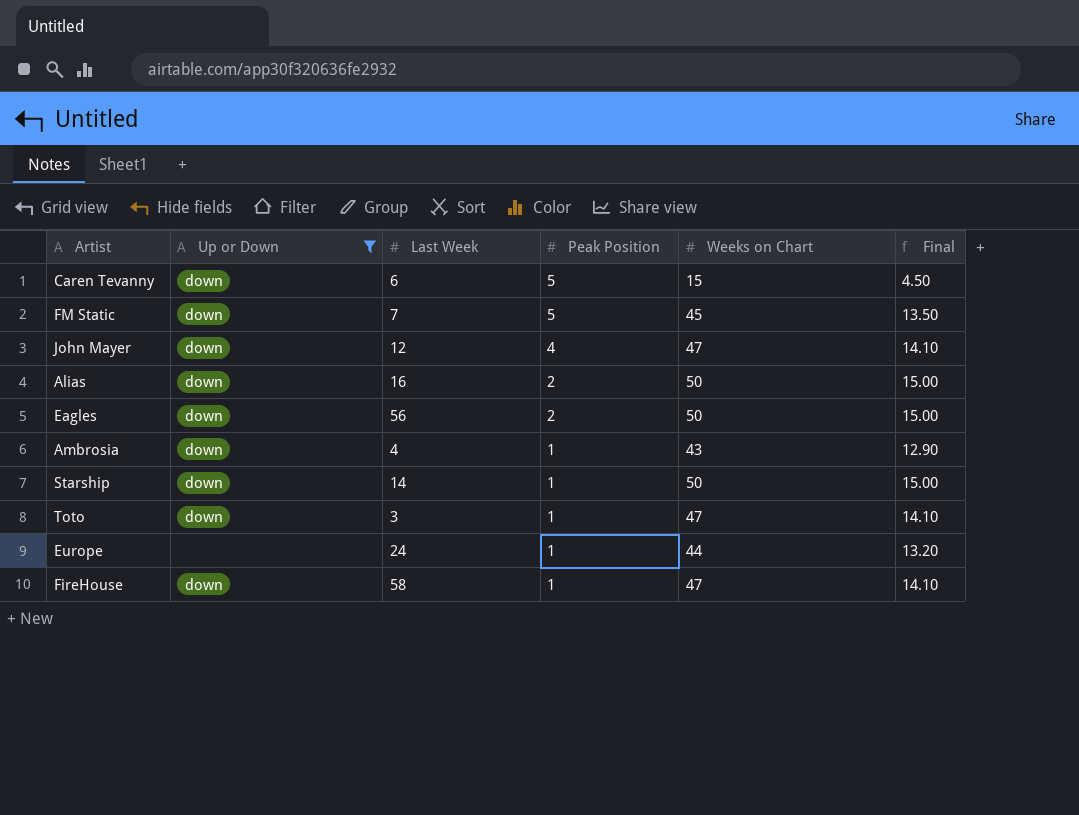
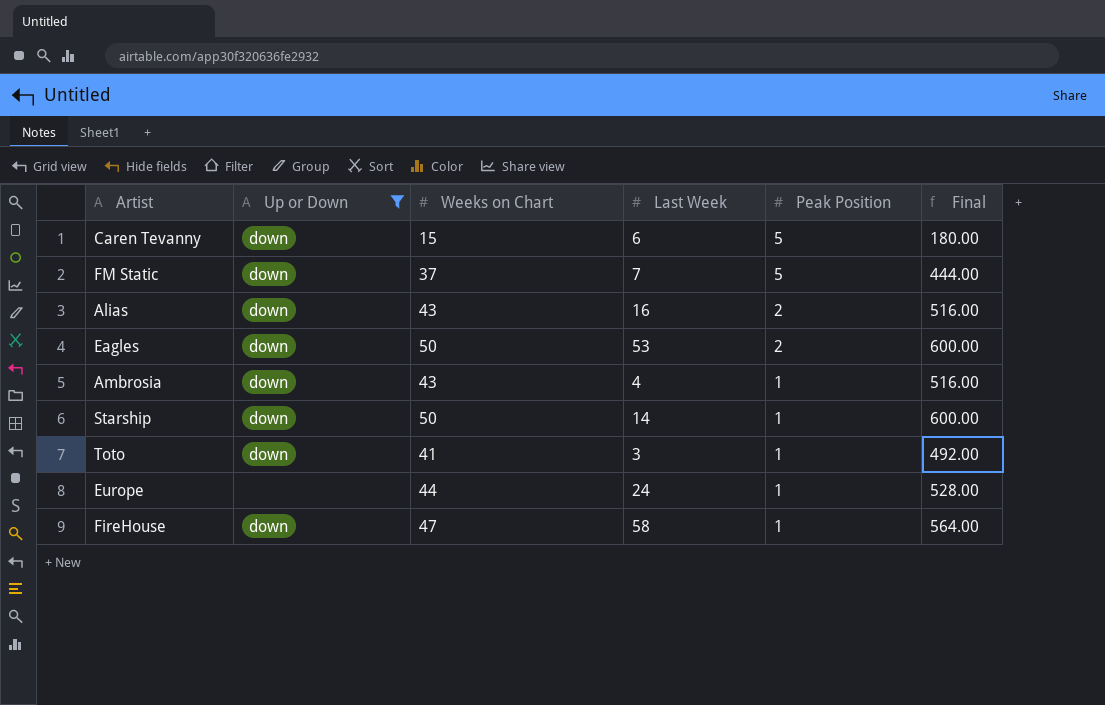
column Weeks on Chart | position: 5 -> 3
column Final | formula: [Weeks on Chart] * 0.3 -> [Weeks on Chart] * 12
row John Mayer: down | 12 | 4 | 47 | 14.10 -> none
FM Static | Weeks on Chart: 45 -> 37
Alias | Weeks on Chart: 50 -> 43
Eagles | Last Week: 56 -> 53
Toto | Weeks on Chart: 47 -> 41

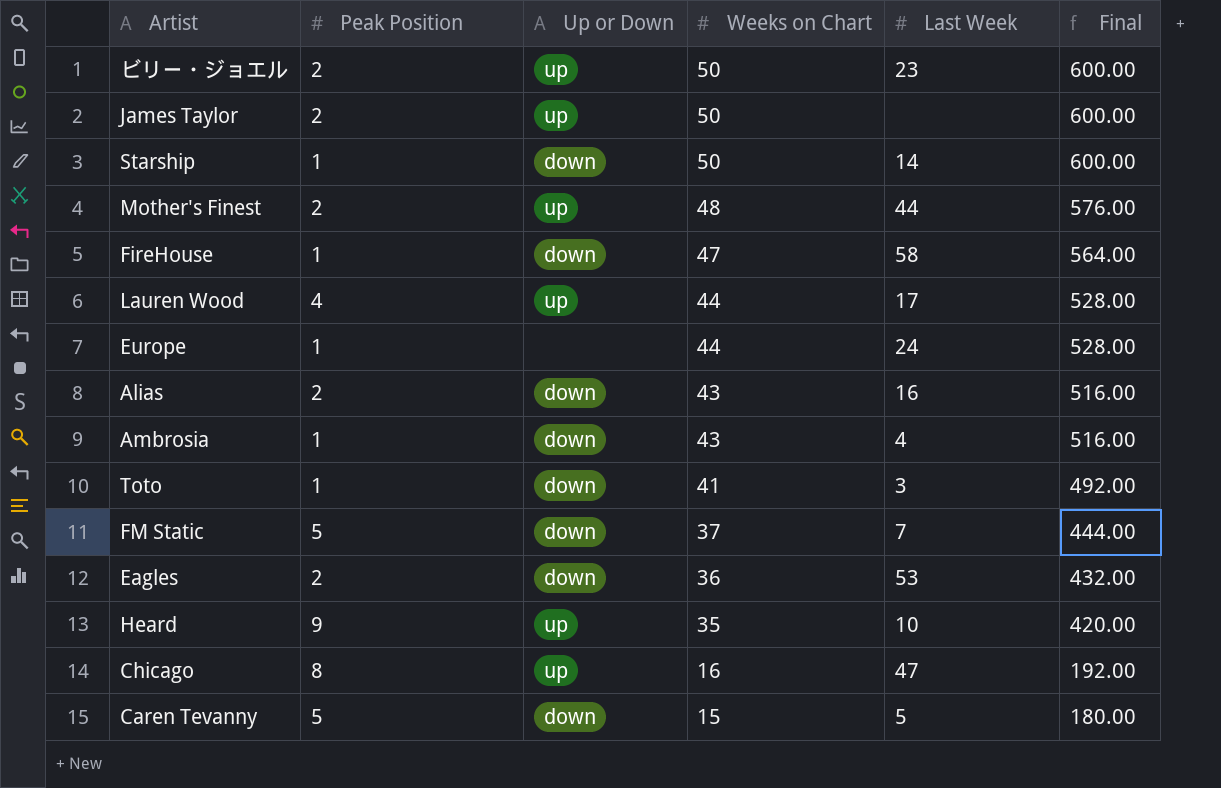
filter: Up or Down != up -> none
row order: Peak Position descending -> Weeks on Chart descending
column Peak Position | position: 5 -> 2
Eagles | Weeks on Chart: 50 -> 36
Eagles | Final: 600.00 -> 432.00
Caren Tevanny | Last Week: 6 -> 5

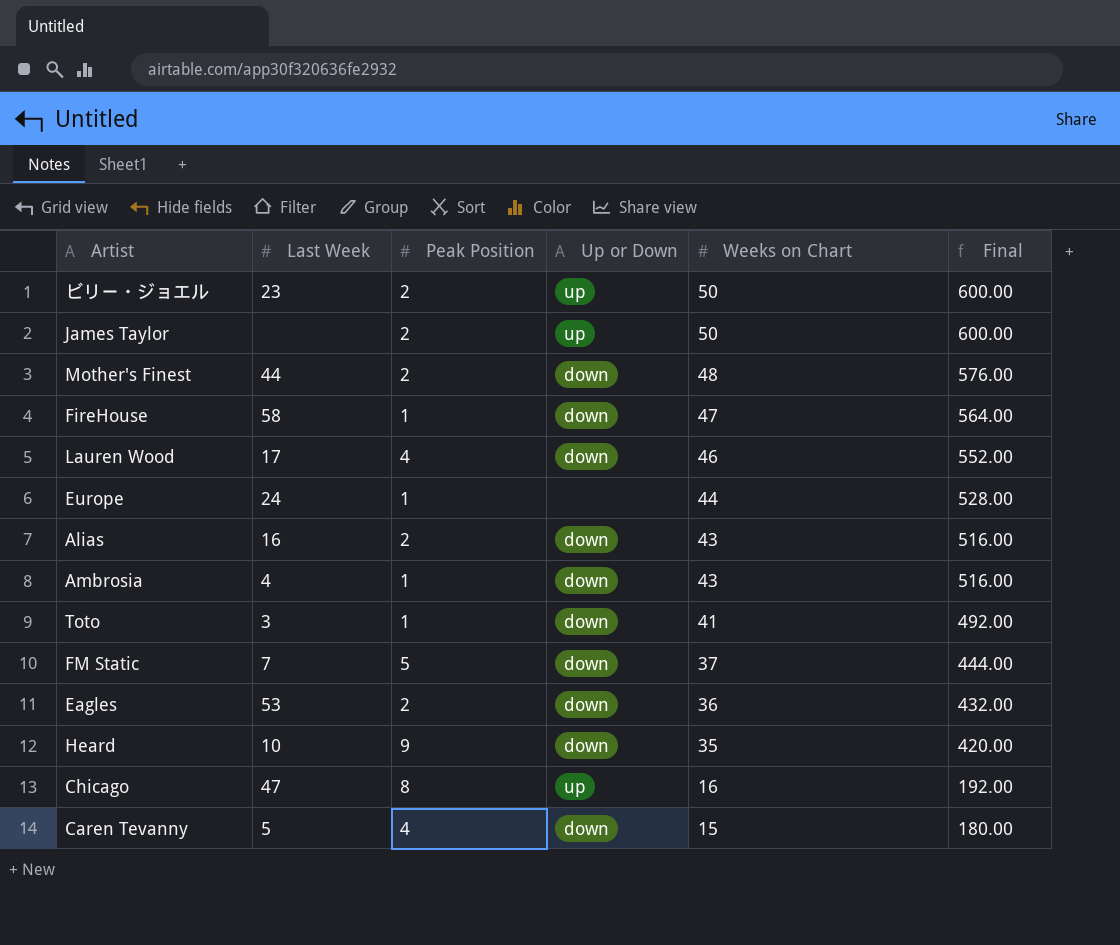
column Last Week | position: 5 -> 2
row Starship: 1 | down | 50 | 14 | 600.00 -> none
Mother's Finest | Up or Down: up -> down
Lauren Wood | Up or Down: up -> down
Lauren Wood | Weeks on Chart: 44 -> 46
Lauren Wood | Final: 528.00 -> 552.00
Heard | Up or Down: up -> down
Caren Tevanny | Peak Position: 5 -> 4

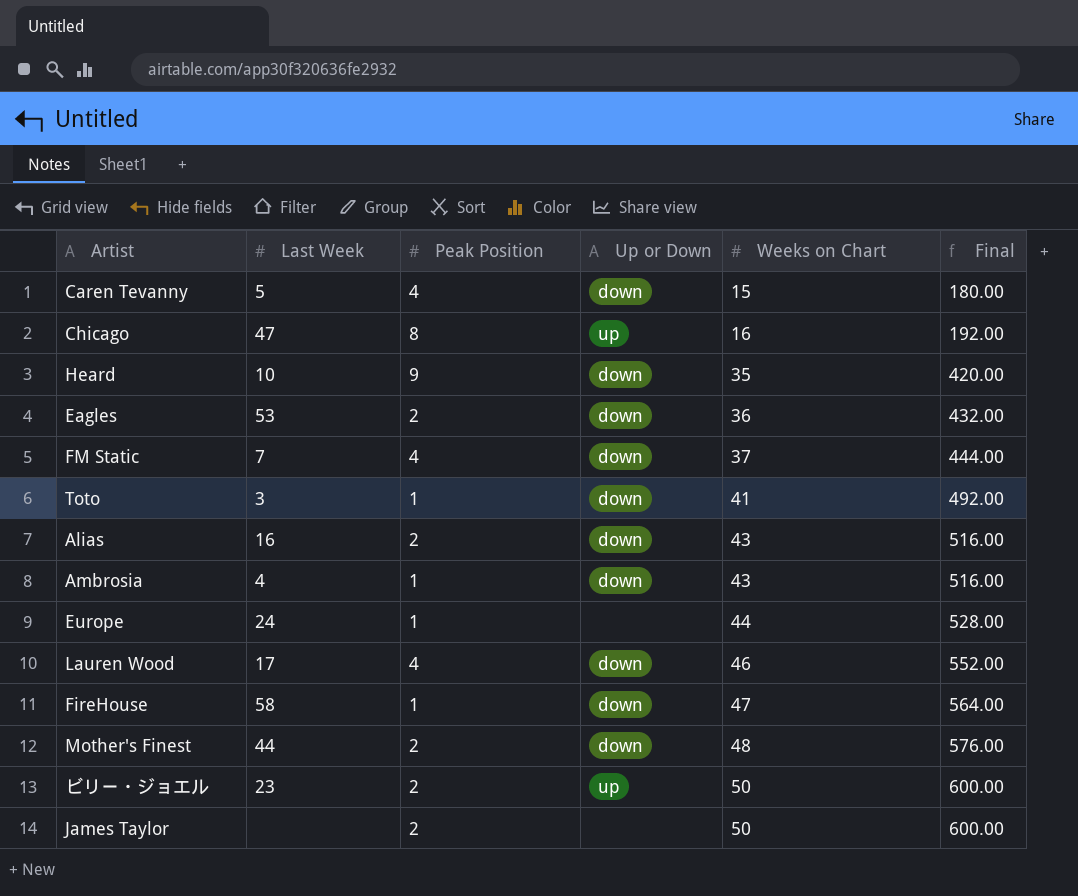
row order: Weeks on Chart descending -> Weeks on Chart ascending
FM Static | Peak Position: 5 -> 4
James Taylor | Up or Down: up -> none

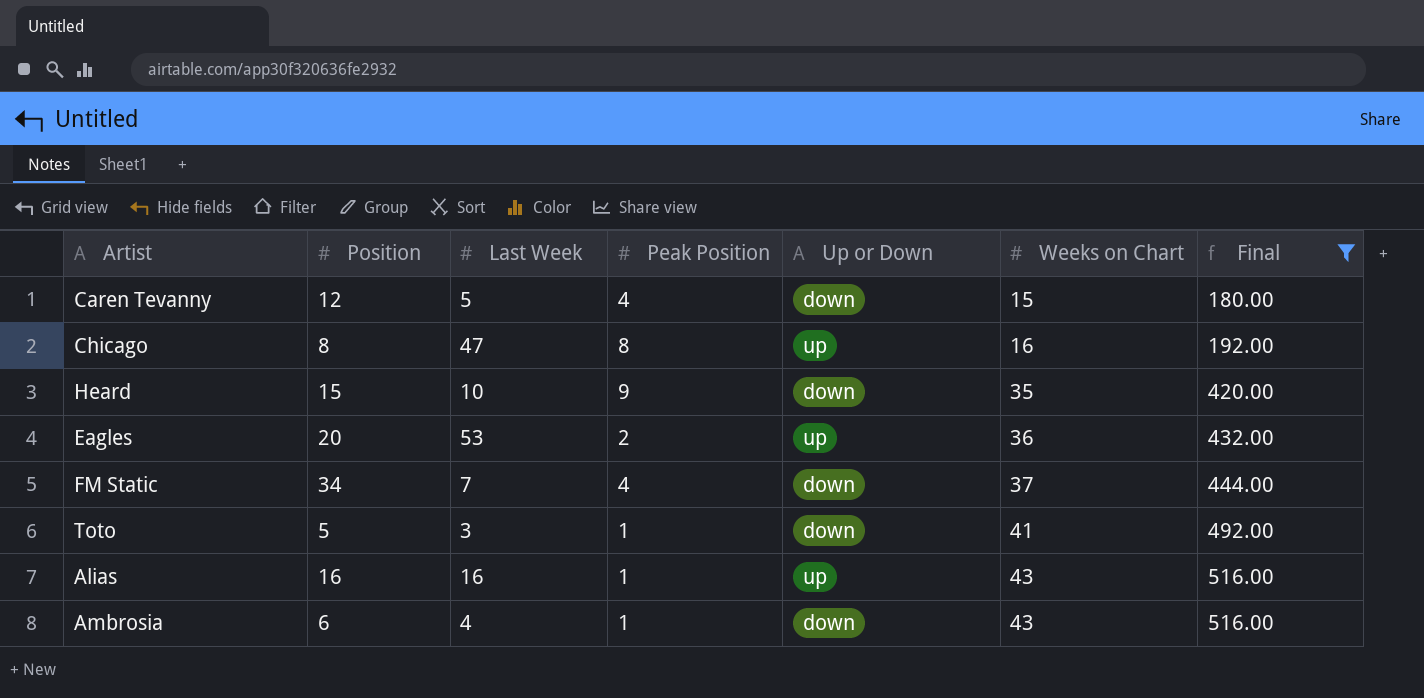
filter: none -> Final <= 516.00
column Position | position: none -> 2
Eagles | Up or Down: down -> up
Alias | Peak Position: 2 -> 1
Alias | Up or Down: down -> up

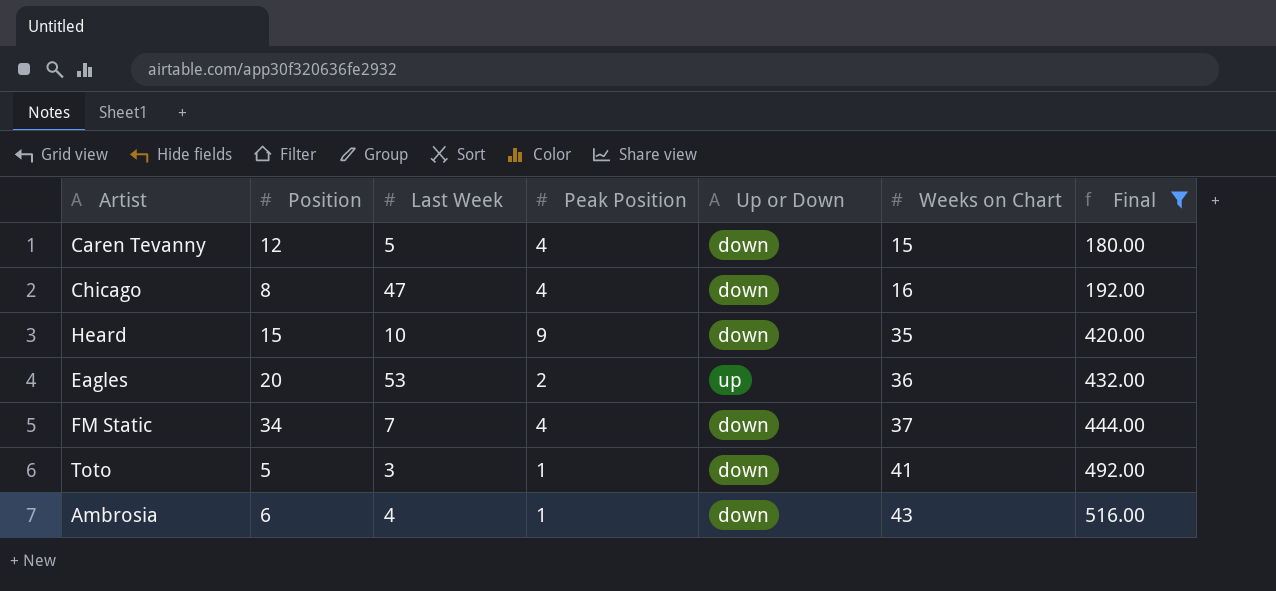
row Alias: 16 | 16 | 1 | up | 43 | 516.00 -> none
Chicago | Peak Position: 8 -> 4
Chicago | Up or Down: up -> down

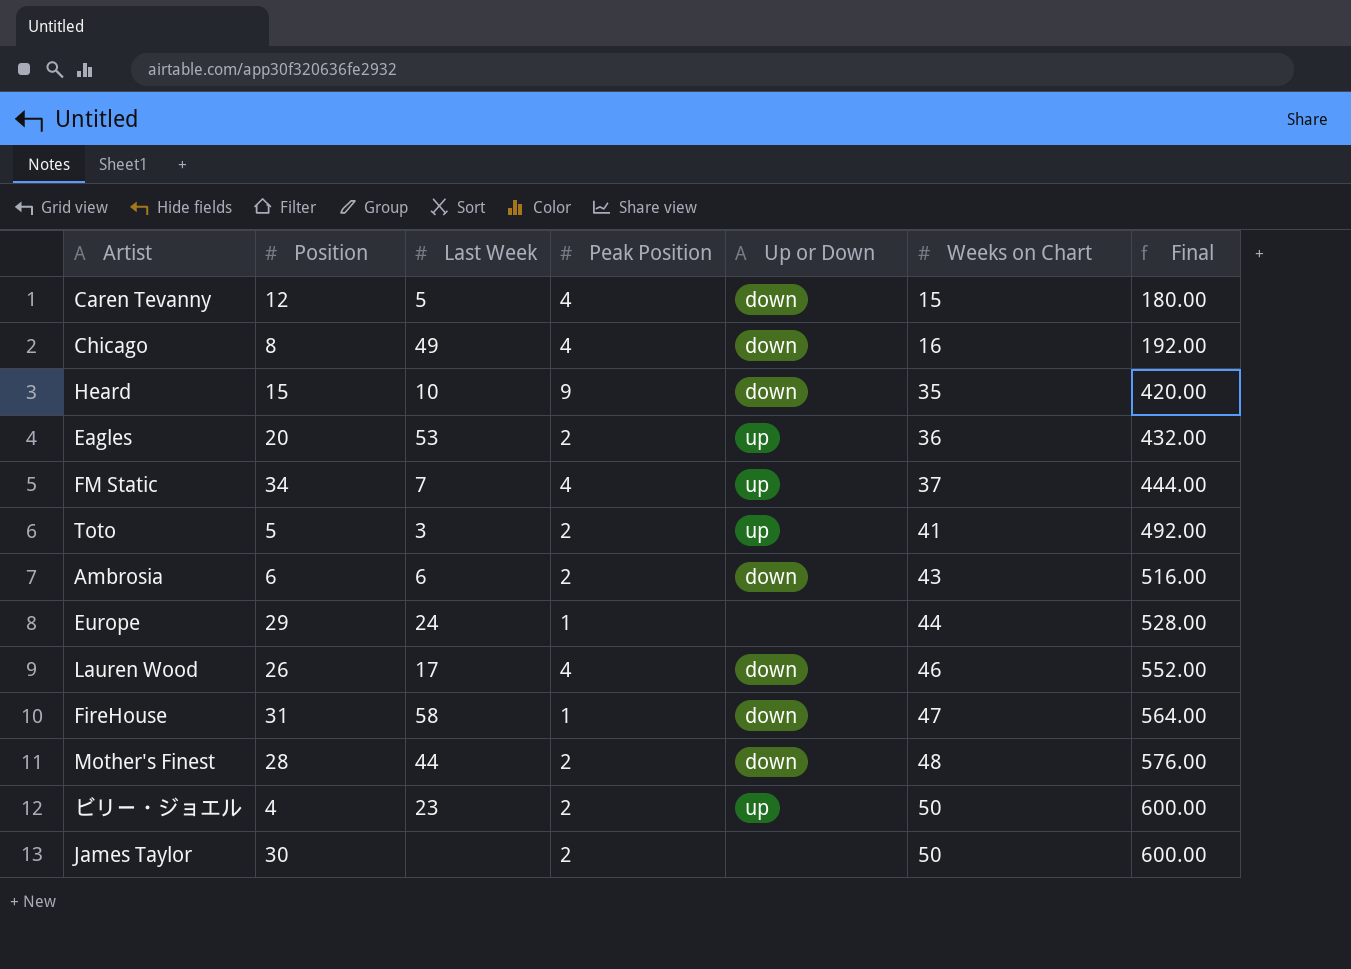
filter: Final <= 516.00 -> none
Chicago | Last Week: 47 -> 49
FM Static | Up or Down: down -> up
Toto | Peak Position: 1 -> 2
Toto | Up or Down: down -> up
Ambrosia | Last Week: 4 -> 6
Ambrosia | Peak Position: 1 -> 2

